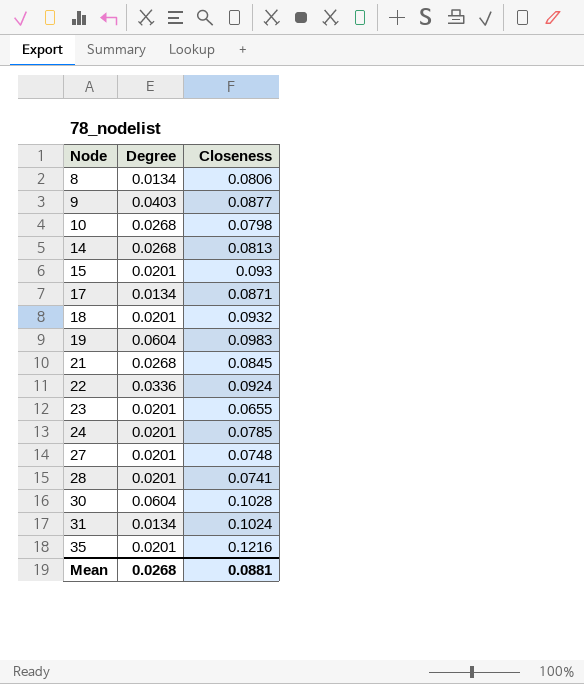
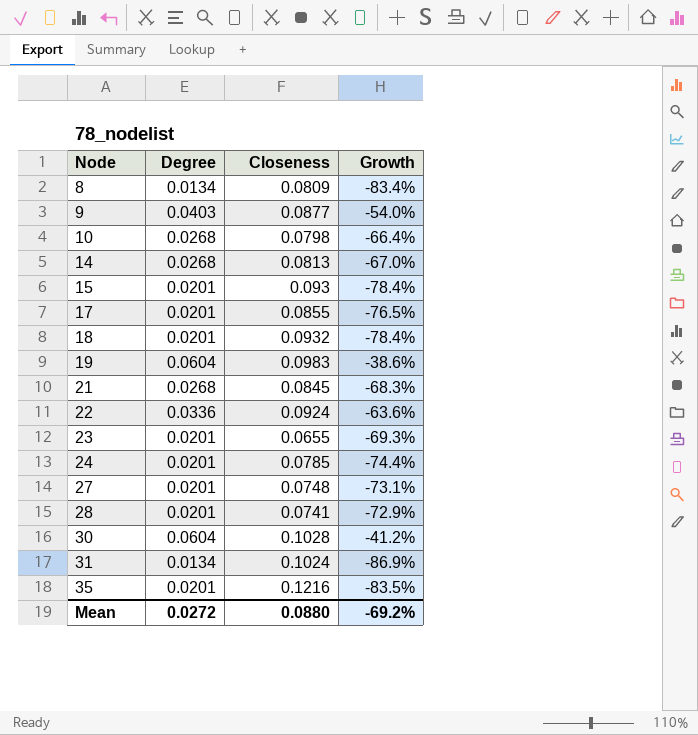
column Growth | formula: none -> ([Degree] - [Closeness]) / [Closeness]
8 | Closeness: 0.0806 -> 0.0809
17 | Degree: 0.0134 -> 0.0201
17 | Closeness: 0.0871 -> 0.0855
Mean | Degree: 0.0268 -> 0.0272
Mean | Closeness: 0.0881 -> 0.0880

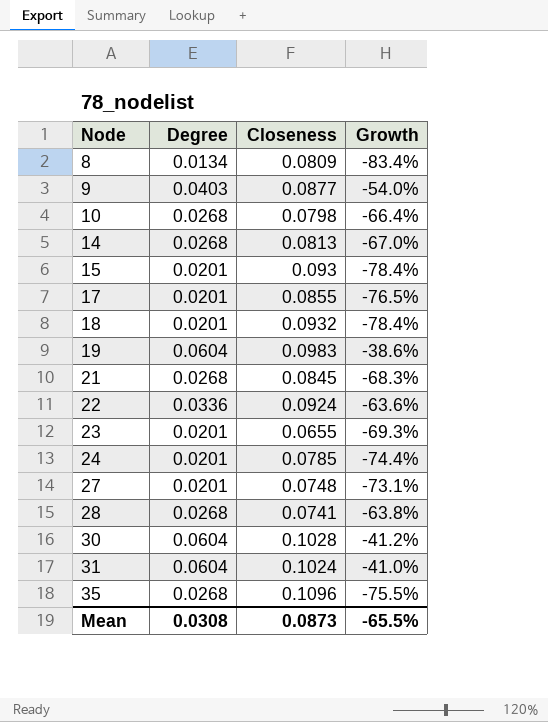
28 | Degree: 0.0201 -> 0.0268
28 | Growth: -72.9% -> -63.8%
31 | Degree: 0.0134 -> 0.0604
31 | Growth: -86.9% -> -41.0%
35 | Degree: 0.0201 -> 0.0268
35 | Closeness: 0.1216 -> 0.1096
35 | Growth: -83.5% -> -75.5%
Mean | Degree: 0.0272 -> 0.0308
Mean | Closeness: 0.0880 -> 0.0873
Mean | Growth: -69.2% -> -65.5%

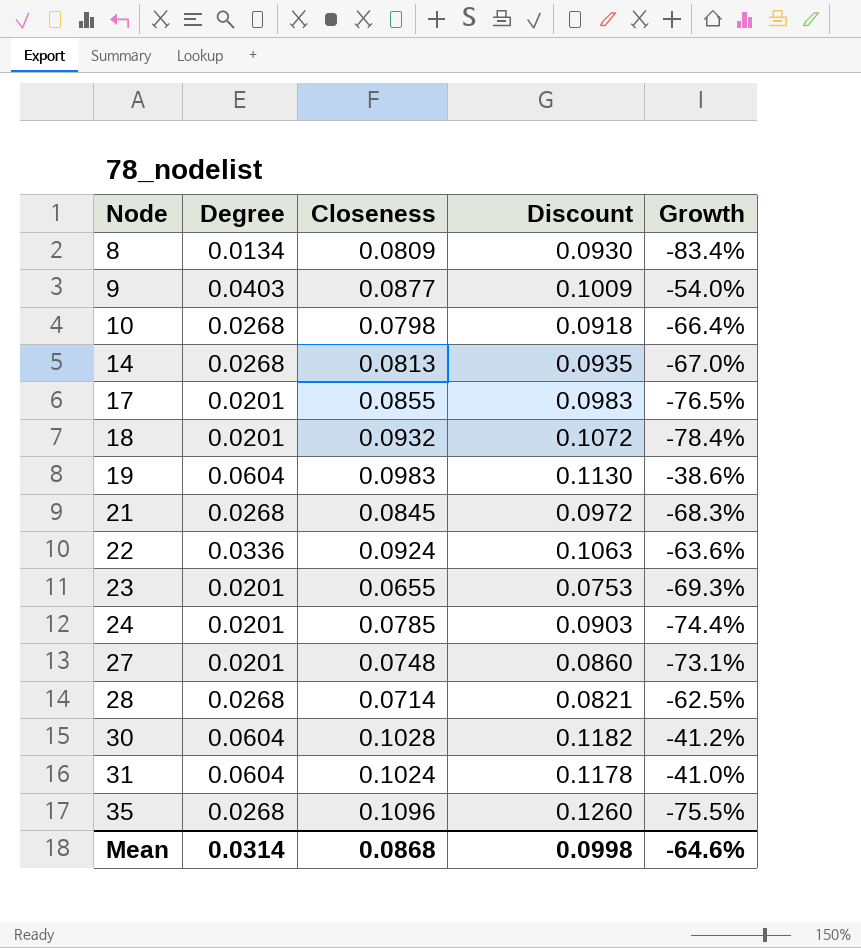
column Discount | formula: none -> [Closeness] * 1.15
row 15: 0.0201 | 0.093 | -78.4% -> none
28 | Closeness: 0.0741 -> 0.0714
28 | Growth: -63.8% -> -62.5%
Mean | Degree: 0.0308 -> 0.0314
Mean | Closeness: 0.0873 -> 0.0868
Mean | Growth: -65.5% -> -64.6%

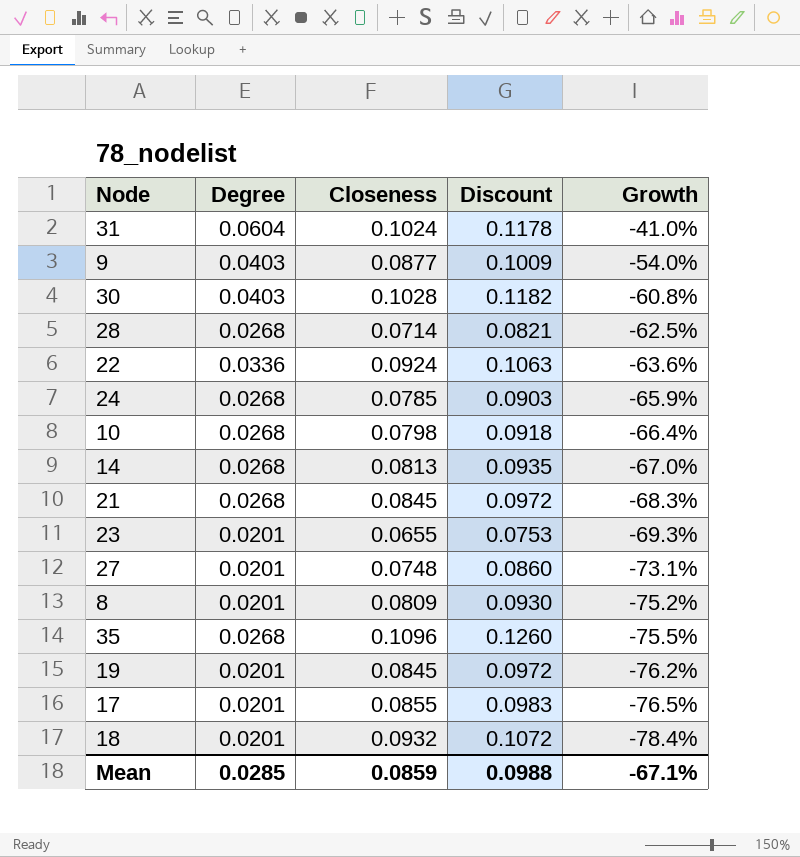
row order: Node ascending -> Growth descending
30 | Degree: 0.0604 -> 0.0403
30 | Growth: -41.2% -> -60.8%
24 | Degree: 0.0201 -> 0.0268
24 | Growth: -74.4% -> -65.9%
8 | Degree: 0.0134 -> 0.0201
8 | Growth: -83.4% -> -75.2%
19 | Degree: 0.0604 -> 0.0201
19 | Closeness: 0.0983 -> 0.0845
19 | Discount: 0.1130 -> 0.0972
19 | Growth: -38.6% -> -76.2%
Mean | Degree: 0.0314 -> 0.0285
Mean | Closeness: 0.0868 -> 0.0859
Mean | Discount: 0.0998 -> 0.0988
Mean | Growth: -64.6% -> -67.1%

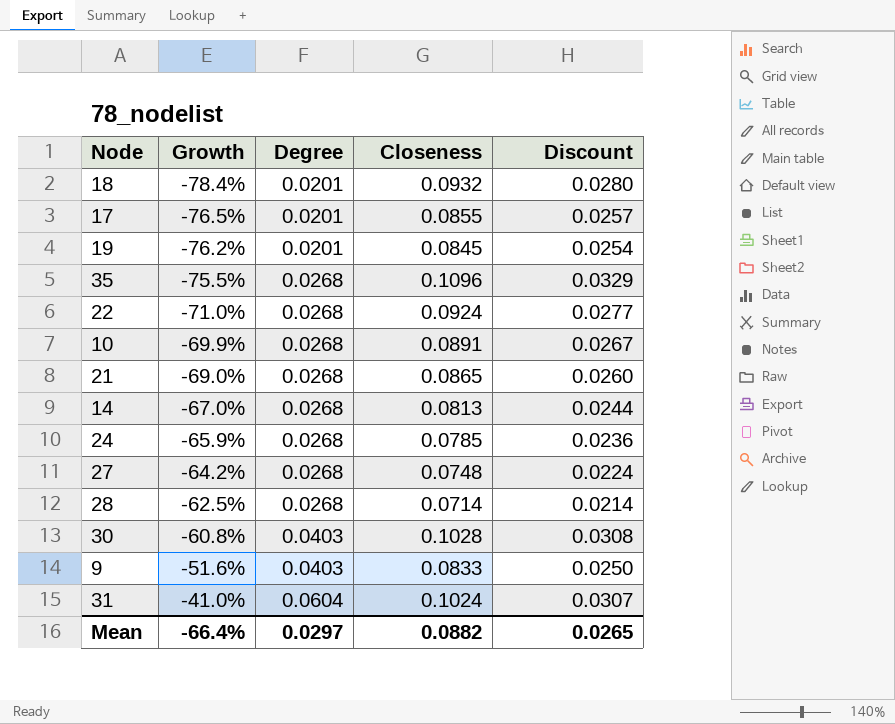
row order: Growth descending -> Growth ascending
column Growth | position: 5 -> 2
column Discount | formula: [Closeness] * 1.15 -> [Closeness] * 0.3
row 23: 0.0201 | 0.0655 | 0.0753 | -69.3% -> none
row 8: 0.0201 | 0.0809 | 0.0930 | -75.2% -> none
22 | Growth: -63.6% -> -71.0%
22 | Degree: 0.0336 -> 0.0268
10 | Growth: -66.4% -> -69.9%
10 | Closeness: 0.0798 -> 0.0891
21 | Growth: -68.3% -> -69.0%
21 | Closeness: 0.0845 -> 0.0865
27 | Growth: -73.1% -> -64.2%
27 | Degree: 0.0201 -> 0.0268
9 | Growth: -54.0% -> -51.6%
9 | Closeness: 0.0877 -> 0.0833
Mean | Growth: -67.1% -> -66.4%
Mean | Degree: 0.0285 -> 0.0297
Mean | Closeness: 0.0859 -> 0.0882
Mean | Discount: 0.0988 -> 0.0265

